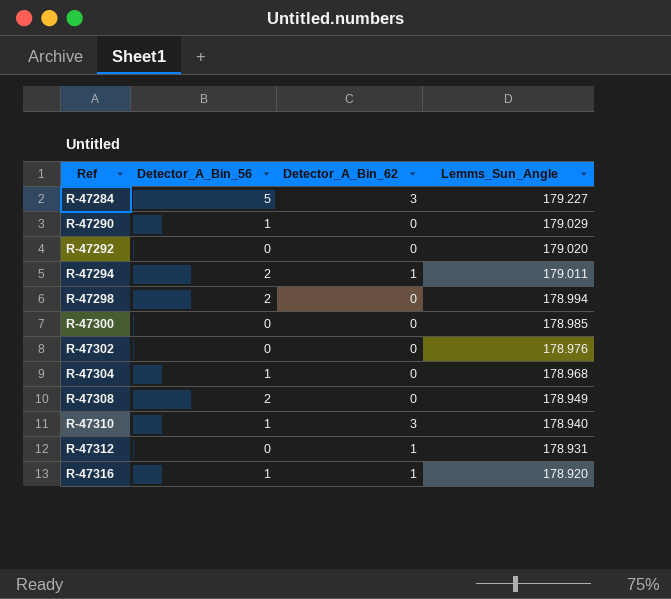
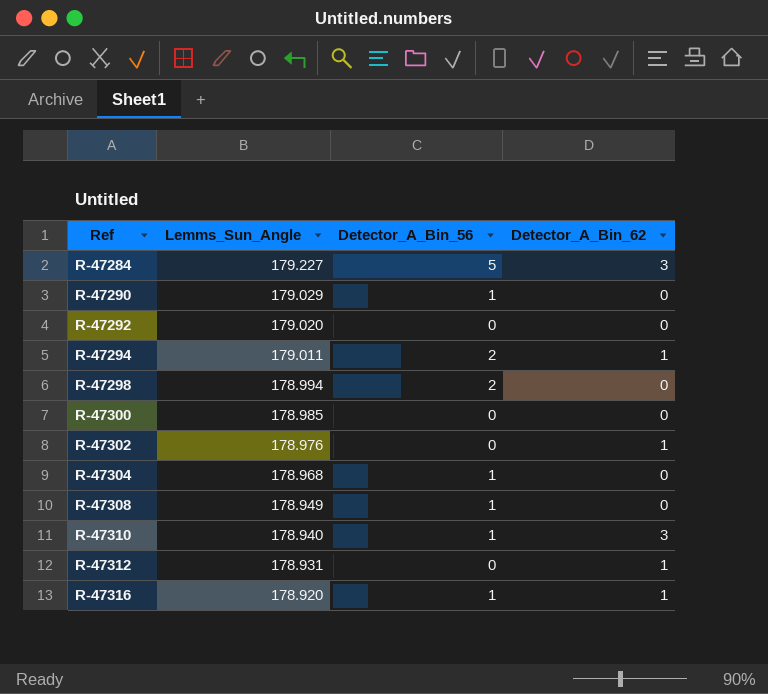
column Lemms_Sun_Angle | position: 4 -> 2
R-47302 | Detector_A_Bin_62: 0 -> 1
R-47308 | Detector_A_Bin_56: 2 -> 1

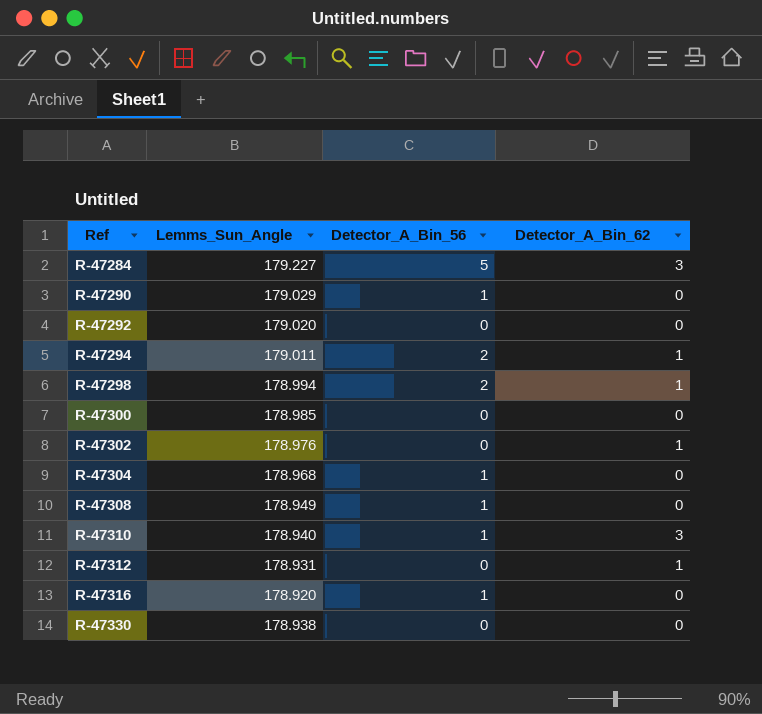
R-47298 | Detector_A_Bin_62: 0 -> 1
R-47316 | Detector_A_Bin_62: 1 -> 0
row R-47330: none -> 178.938 | 0 | 0

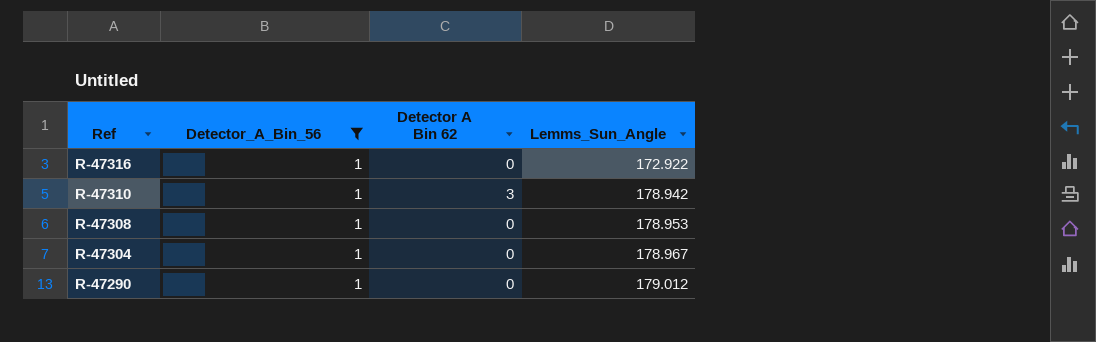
filter: none -> Detector_A_Bin_56 = 1
row order: Ref ascending -> Ref descending
column name: Detector_A_Bin_62 -> Detector A Bin 62
column Lemms_Sun_Angle | position: 2 -> 4
R-47316 | Lemms_Sun_Angle: 178.920 -> 172.922
R-47310 | Lemms_Sun_Angle: 178.940 -> 178.942
R-47308 | Lemms_Sun_Angle: 178.949 -> 178.953
R-47304 | Lemms_Sun_Angle: 178.968 -> 178.967
R-47290 | Lemms_Sun_Angle: 179.029 -> 179.012

